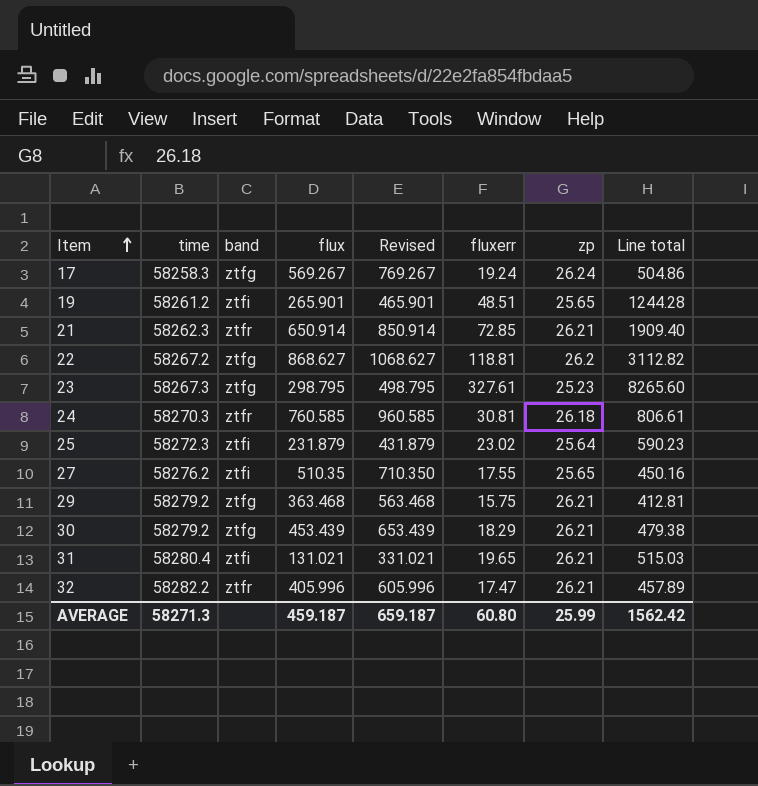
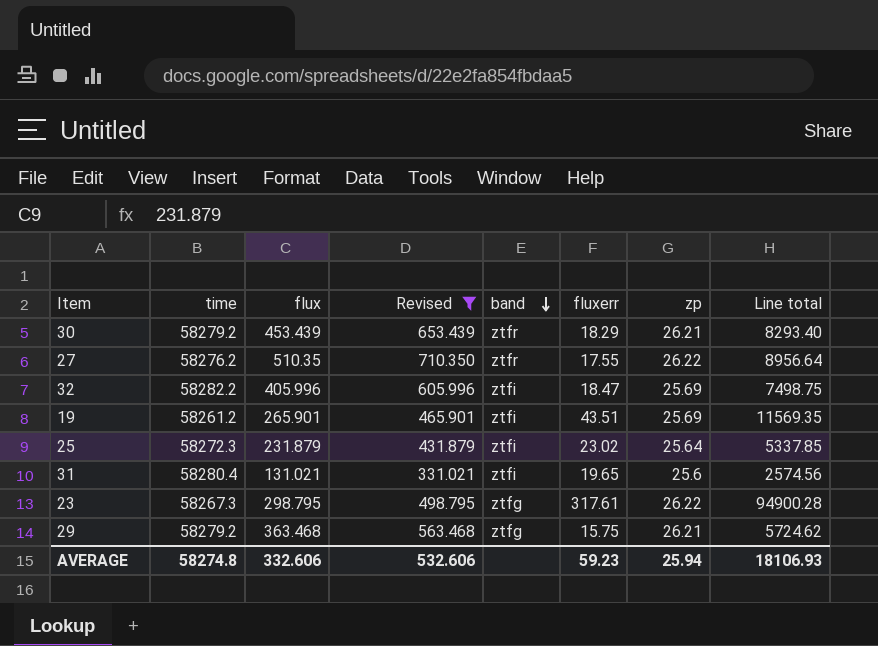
filter: none -> Revised <= 710.350
row order: Item ascending -> band descending
column band | position: 3 -> 5
column Line total | formula: [fluxerr] * [zp] -> [flux] * [fluxerr]
30 | band: ztfg -> ztfr
27 | band: ztfi -> ztfr
27 | zp: 25.65 -> 26.22
32 | band: ztfr -> ztfi
32 | fluxerr: 17.47 -> 18.47
32 | zp: 26.21 -> 25.69
19 | fluxerr: 48.51 -> 43.51
19 | zp: 25.65 -> 25.69
31 | zp: 26.21 -> 25.6
23 | fluxerr: 327.61 -> 317.61
23 | zp: 25.23 -> 26.22
AVERAGE | time: 58271.3 -> 58274.8
AVERAGE | flux: 459.187 -> 332.606
AVERAGE | Revised: 659.187 -> 532.606
AVERAGE | fluxerr: 60.80 -> 59.23
AVERAGE | zp: 25.99 -> 25.94
AVERAGE | Line total: 1562.42 -> 18106.93

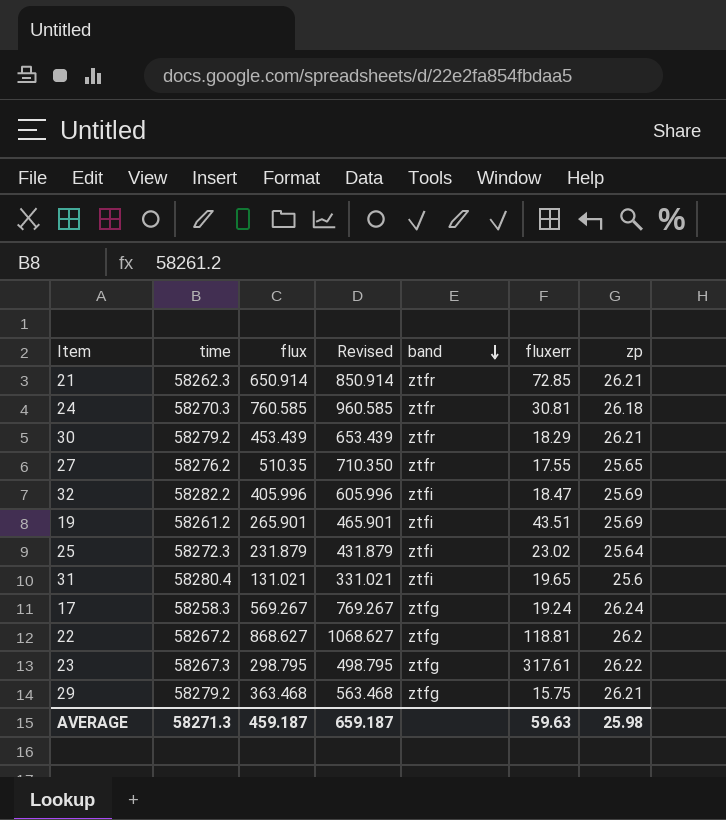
filter: Revised <= 710.350 -> none
column Line total | formula: [flux] * [fluxerr] -> none
27 | zp: 26.22 -> 25.65
AVERAGE | time: 58274.8 -> 58271.3
AVERAGE | flux: 332.606 -> 459.187
AVERAGE | Revised: 532.606 -> 659.187
AVERAGE | fluxerr: 59.23 -> 59.63
AVERAGE | zp: 25.94 -> 25.98

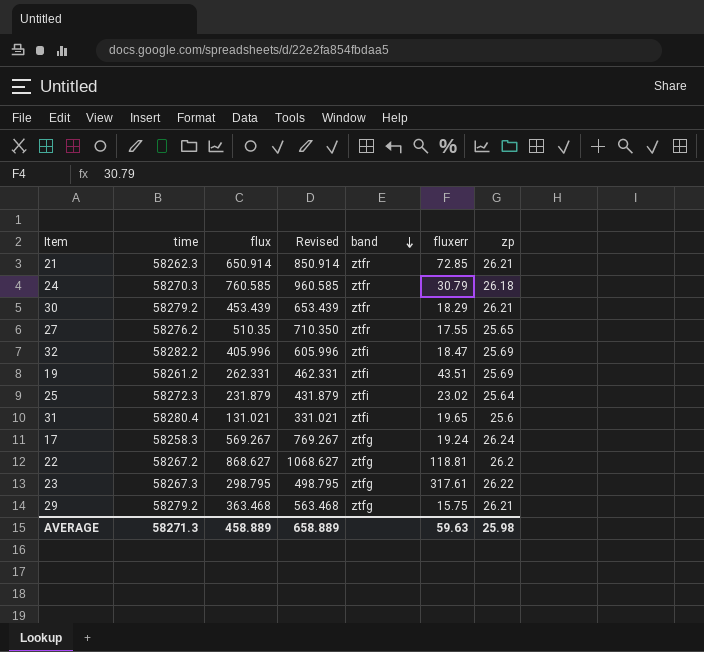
24 | fluxerr: 30.81 -> 30.79
19 | flux: 265.901 -> 262.331
19 | Revised: 465.901 -> 462.331
AVERAGE | flux: 459.187 -> 458.889
AVERAGE | Revised: 659.187 -> 658.889

